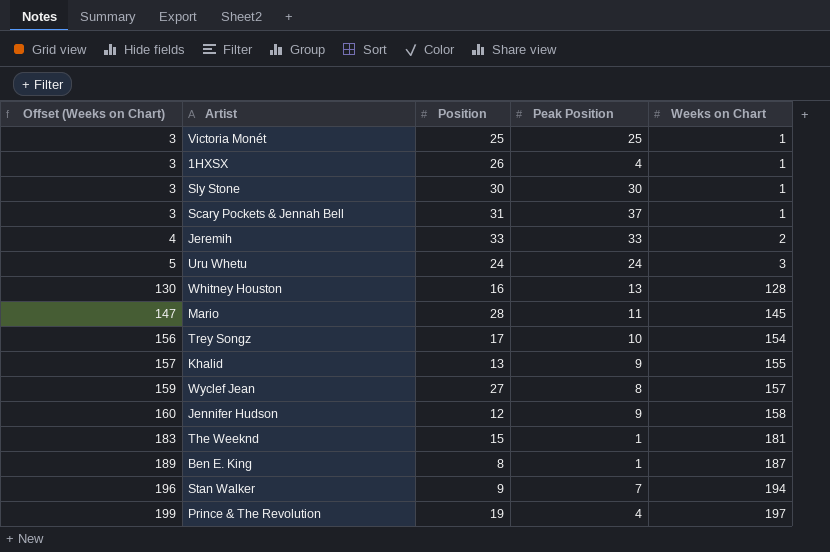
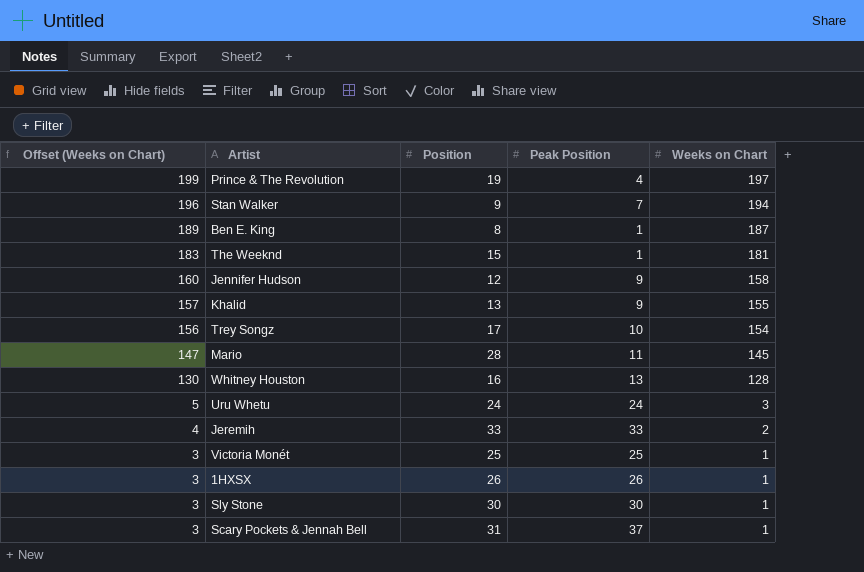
row order: Offset (Weeks on Chart) ascending -> Offset (Weeks on Chart) descending
row Wyclef Jean: 159 | 27 | 8 | 157 -> none
1HXSX | Peak Position: 4 -> 26

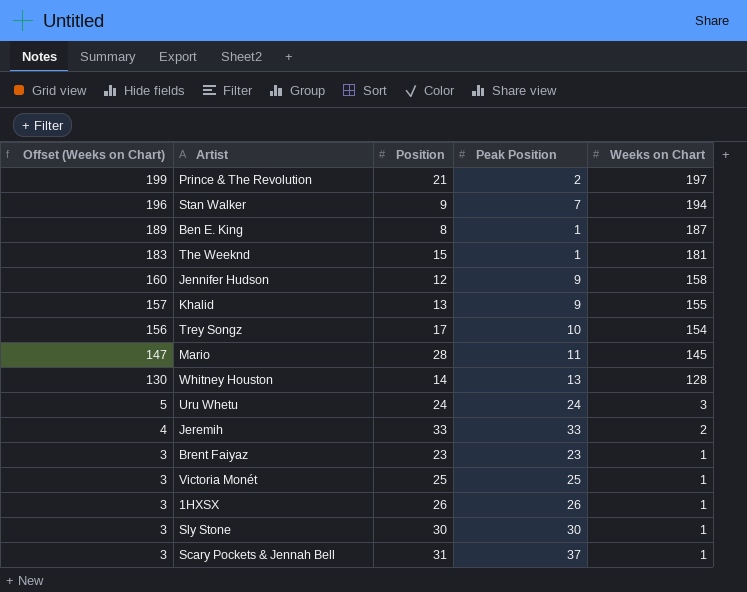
Prince & The Revolution | Position: 19 -> 21
Prince & The Revolution | Peak Position: 4 -> 2
Whitney Houston | Position: 16 -> 14
row Brent Faiyaz: none -> 3 | 23 | 23 | 1

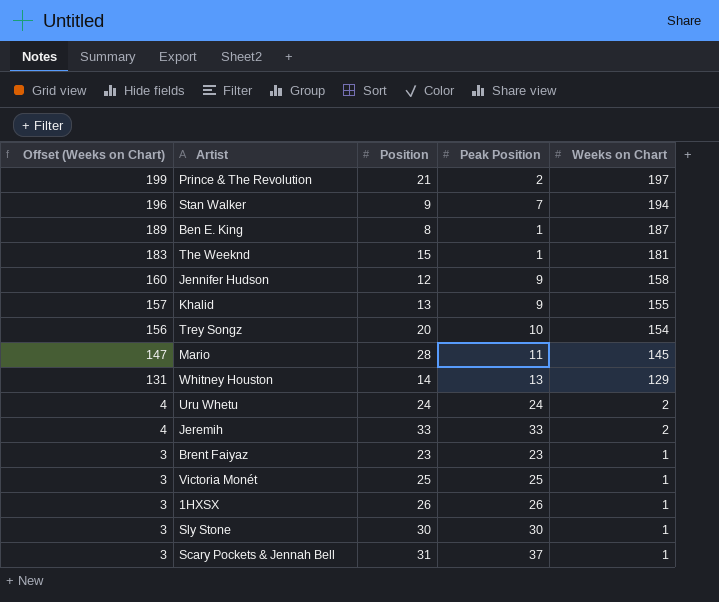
Trey Songz | Position: 17 -> 20
Whitney Houston | Offset (Weeks on Chart): 130 -> 131
Whitney Houston | Weeks on Chart: 128 -> 129
Uru Whetu | Offset (Weeks on Chart): 5 -> 4
Uru Whetu | Weeks on Chart: 3 -> 2

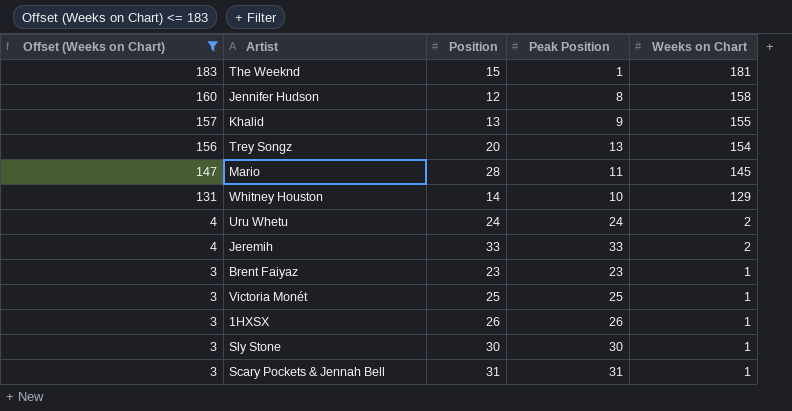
filter: none -> Offset (Weeks on Chart) <= 183
Jennifer Hudson | Peak Position: 9 -> 8
Trey Songz | Peak Position: 10 -> 13
Whitney Houston | Peak Position: 13 -> 10
Scary Pockets & Jennah Bell | Peak Position: 37 -> 31

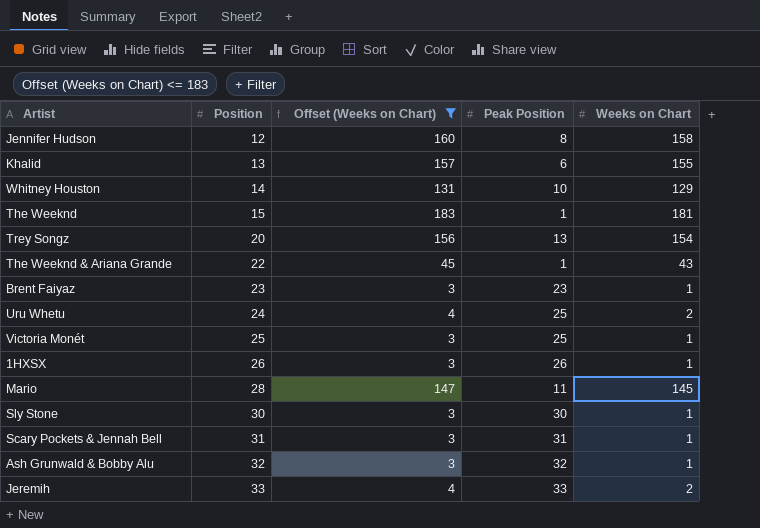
row order: Offset (Weeks on Chart) descending -> Position ascending
column Offset (Weeks on Chart) | position: 1 -> 3
Khalid | Peak Position: 9 -> 6
row The Weeknd & Ariana Grande: none -> 22 | 45 | 1 | 43
Uru Whetu | Peak Position: 24 -> 25
row Ash Grunwald & Bobby Alu: none -> 32 | 3 | 32 | 1

